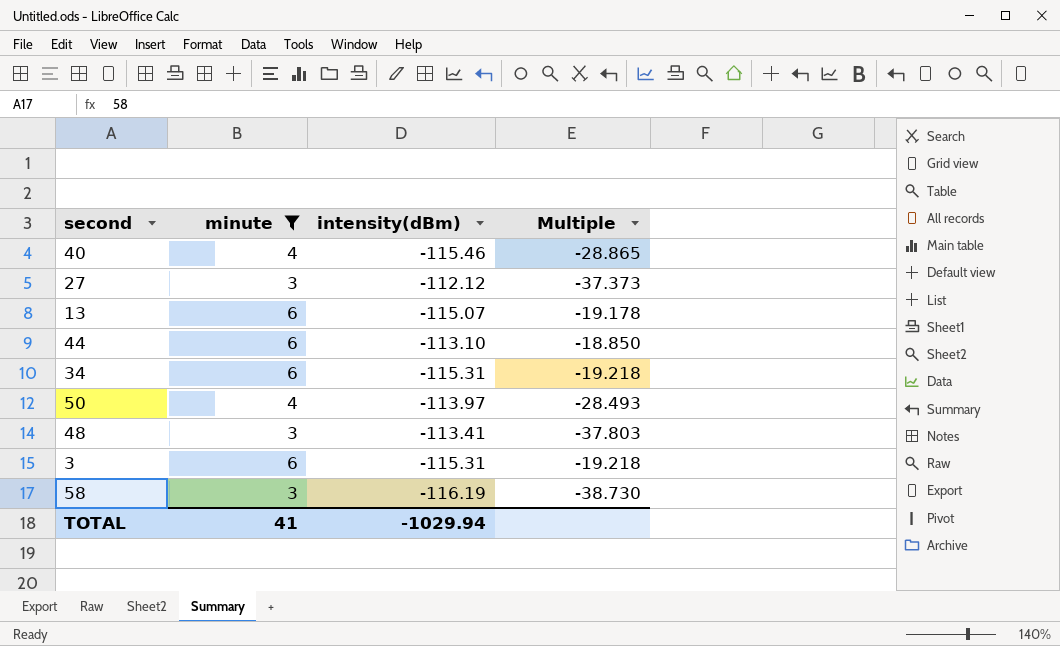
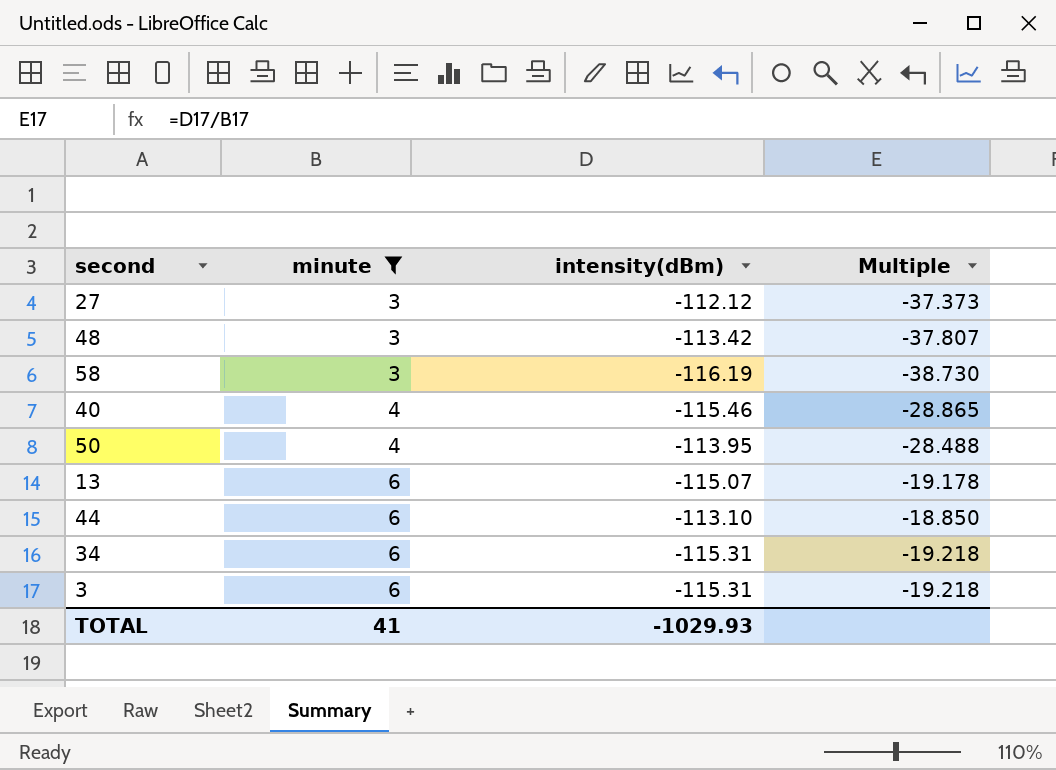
row order: none -> minute ascending
48 | intensity(dBm): -113.41 -> -113.42
48 | Multiple: -37.803 -> -37.807
50 | intensity(dBm): -113.97 -> -113.95
50 | Multiple: -28.493 -> -28.488
TOTAL | intensity(dBm): -1029.94 -> -1029.93

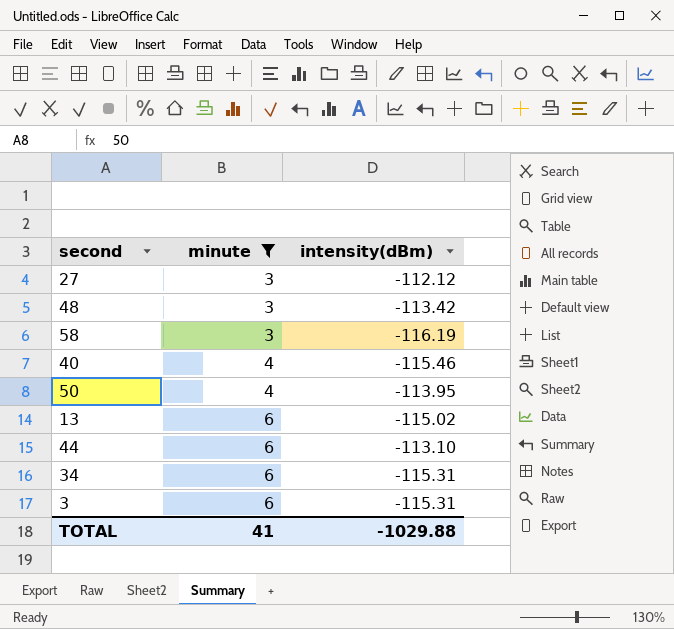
column Multiple | formula: [intensity(dBm)] / [minute] -> none
13 | intensity(dBm): -115.07 -> -115.02
TOTAL | intensity(dBm): -1029.93 -> -1029.88

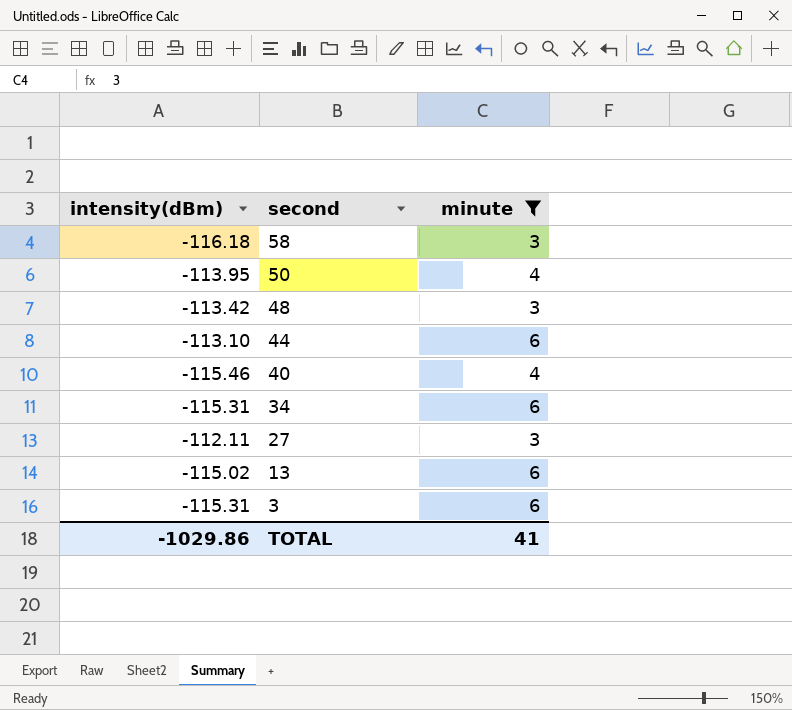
row order: minute ascending -> second descending
column intensity(dBm) | position: 3 -> 1
58 | intensity(dBm): -116.19 -> -116.18
27 | intensity(dBm): -112.12 -> -112.11
TOTAL | intensity(dBm): -1029.88 -> -1029.86

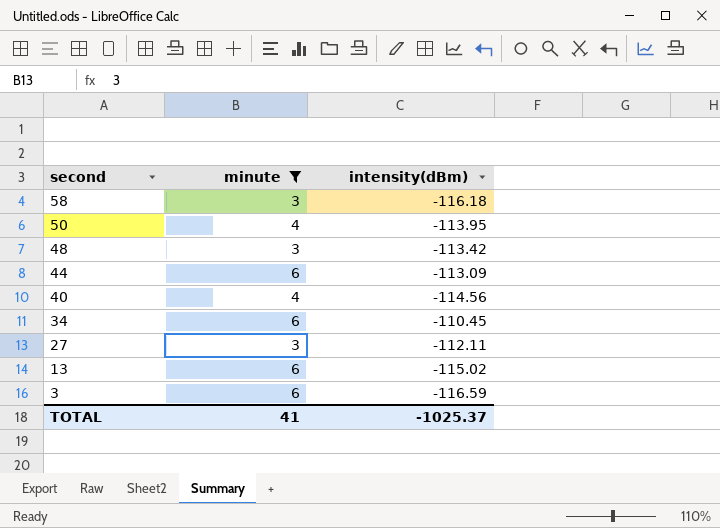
column intensity(dBm) | position: 1 -> 3
44 | intensity(dBm): -113.10 -> -113.09
40 | intensity(dBm): -115.46 -> -114.56
34 | intensity(dBm): -115.31 -> -110.45
3 | intensity(dBm): -115.31 -> -116.59
TOTAL | intensity(dBm): -1029.86 -> -1025.37

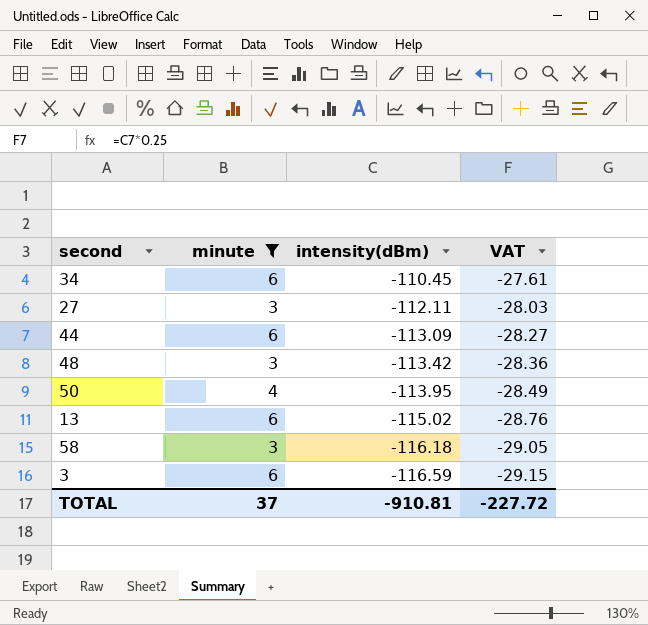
row order: second descending -> intensity(dBm) descending
column VAT | formula: none -> [intensity(dBm)] * 0.25
row 40: 4 | -114.56 -> none
TOTAL | minute: 41 -> 37
TOTAL | intensity(dBm): -1025.37 -> -910.81

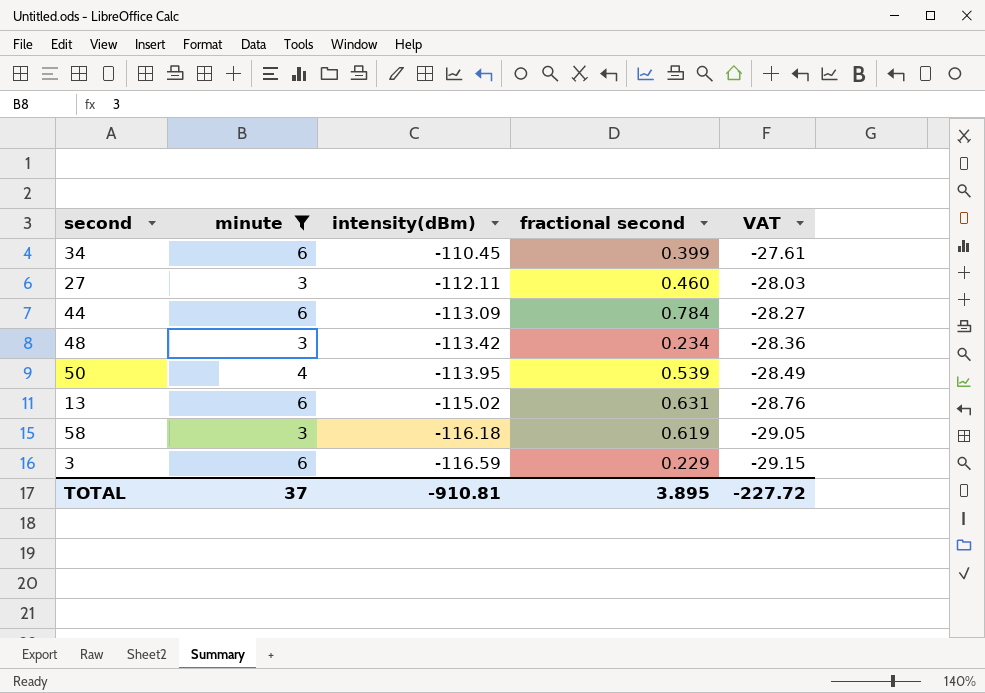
column fractional second | position: none -> 4

